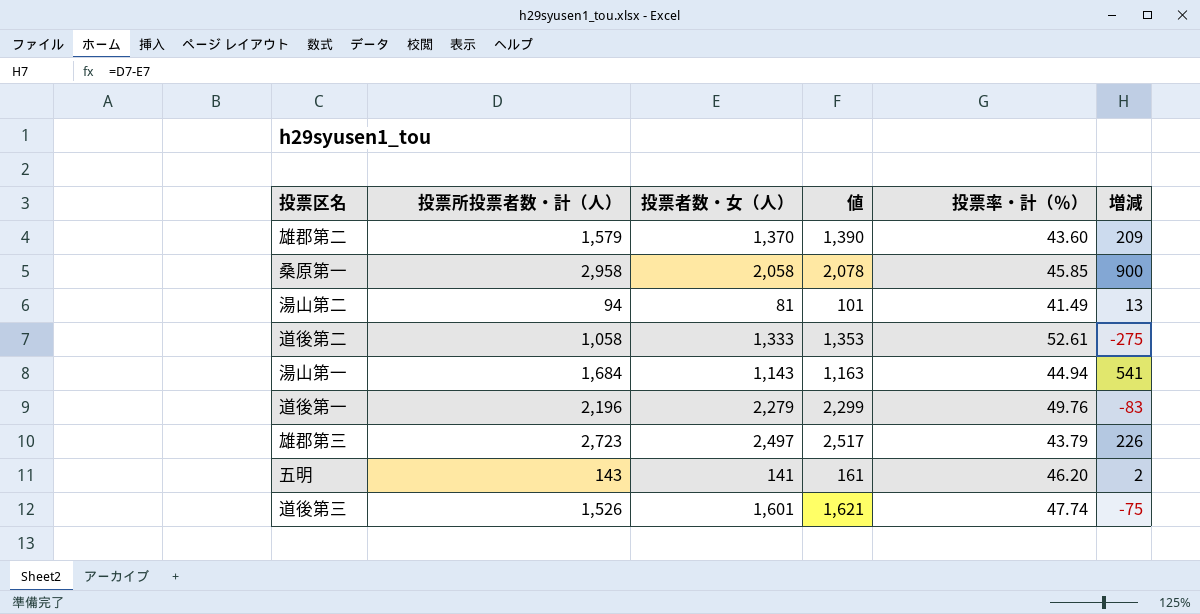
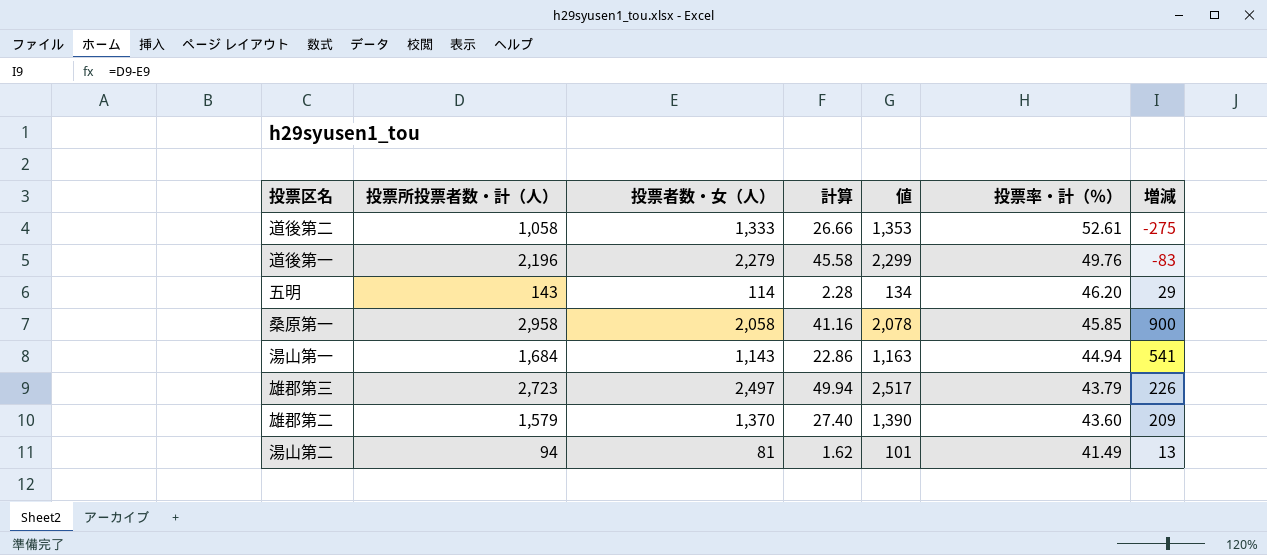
row order: none -> 投票率・計（％） descending
column 計算 | formula: none -> [投票者数・女（人）] * 0.02
row 道後第三: 1,526 | 1,601 | 1,621 | 47.74 | -75 -> none
五明 | 投票者数・女（人）: 141 -> 114
五明 | 値: 161 -> 134
五明 | 増減: 2 -> 29

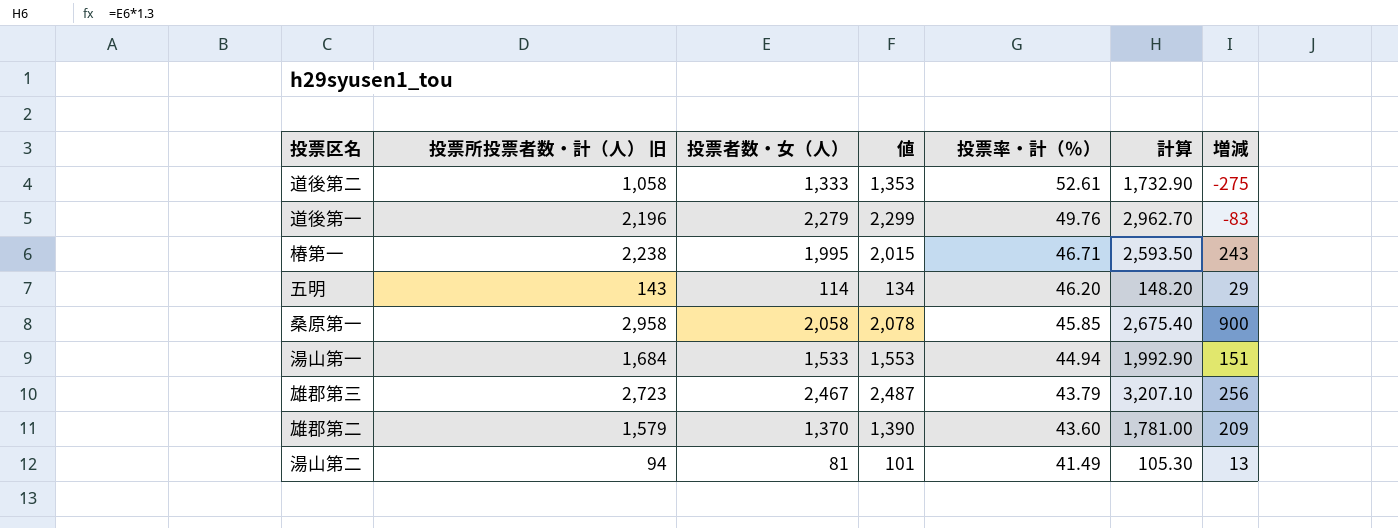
column name: 投票所投票者数・計（人） -> 投票所投票者数・計（人） 旧
column 計算 | formula: [投票者数・女（人）] * 0.02 -> [投票者数・女（人）] * 1.3
column 計算 | position: 4 -> 6
row 椿第一: none -> 2,238 | 1,995 | 2,015 | 46.71 | 2,593.50 | 243
湯山第一 | 投票者数・女（人）: 1,143 -> 1,533
湯山第一 | 値: 1,163 -> 1,553
湯山第一 | 増減: 541 -> 151
雄郡第三 | 投票者数・女（人）: 2,497 -> 2,467
雄郡第三 | 値: 2,517 -> 2,487
雄郡第三 | 増減: 226 -> 256

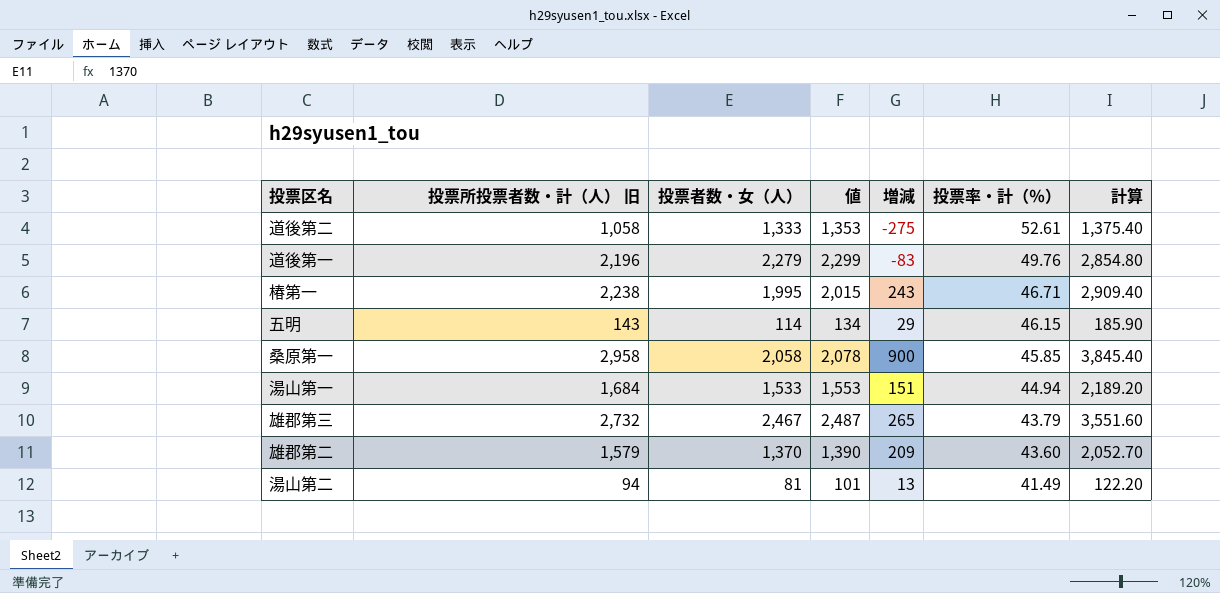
column 増減 | position: 7 -> 5
column 計算 | formula: [投票者数・女（人）] * 1.3 -> [投票所投票者数・計（人） 旧] * 1.3
五明 | 投票率・計（％）: 46.20 -> 46.15
雄郡第三 | 投票所投票者数・計（人） 旧: 2,723 -> 2,732
雄郡第三 | 増減: 256 -> 265

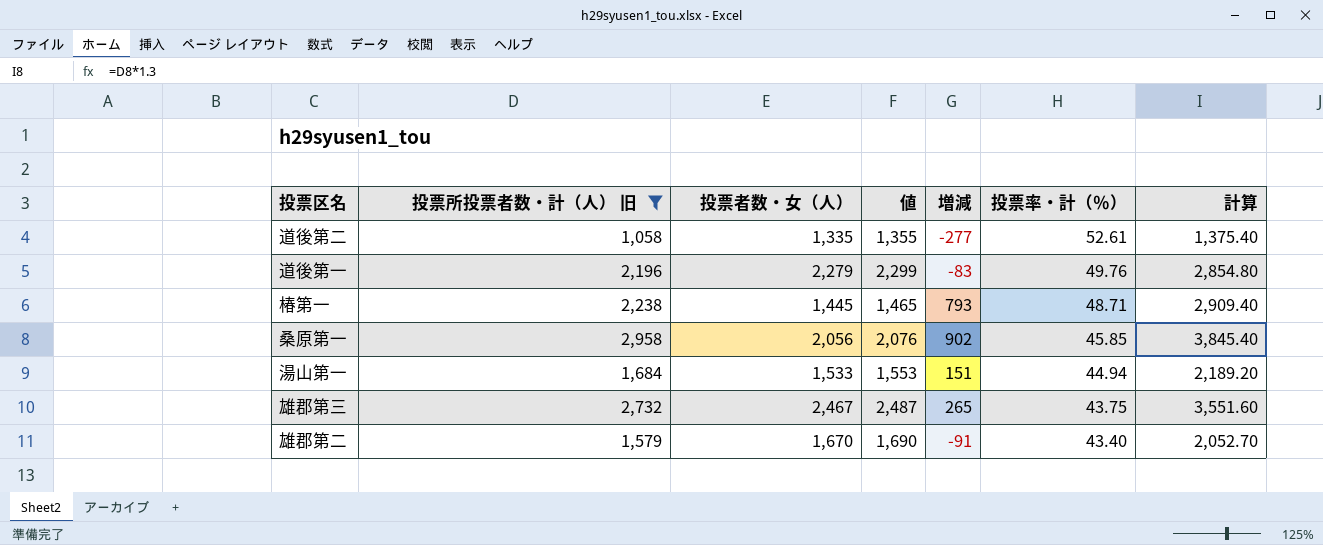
filter: none -> 投票所投票者数・計（人） 旧 >= 1,058
道後第二 | 投票者数・女（人）: 1,333 -> 1,335
道後第二 | 値: 1,353 -> 1,355
道後第二 | 増減: -275 -> -277
椿第一 | 投票者数・女（人）: 1,995 -> 1,445
椿第一 | 値: 2,015 -> 1,465
椿第一 | 増減: 243 -> 793
椿第一 | 投票率・計（％）: 46.71 -> 48.71
桑原第一 | 投票者数・女（人）: 2,058 -> 2,056
桑原第一 | 値: 2,078 -> 2,076
桑原第一 | 増減: 900 -> 902
雄郡第三 | 投票率・計（％）: 43.79 -> 43.75
雄郡第二 | 投票者数・女（人）: 1,370 -> 1,670
雄郡第二 | 値: 1,390 -> 1,690
雄郡第二 | 増減: 209 -> -91
雄郡第二 | 投票率・計（％）: 43.60 -> 43.40

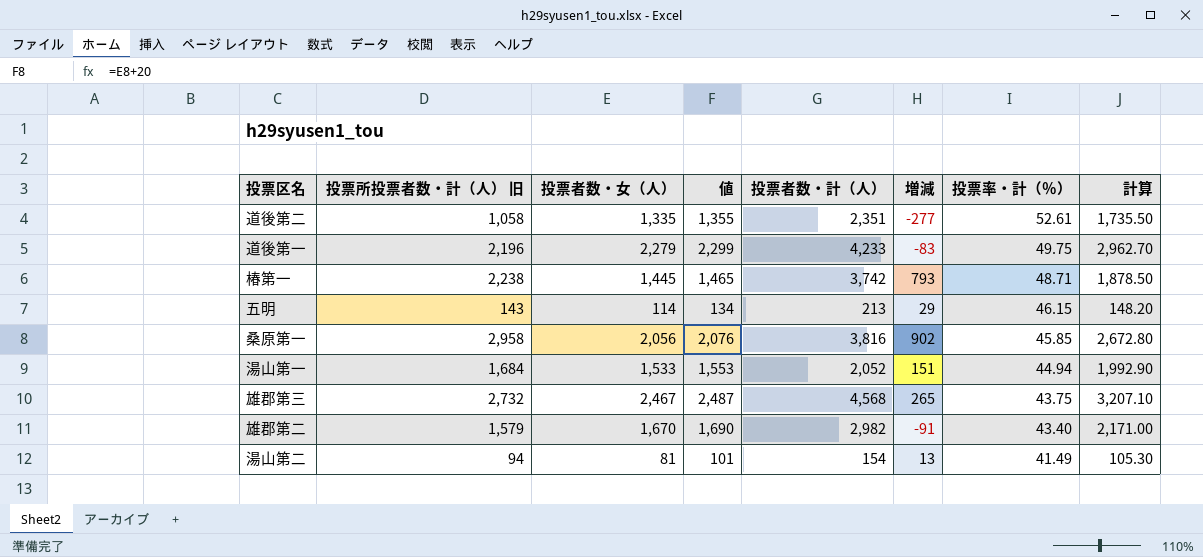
filter: 投票所投票者数・計（人） 旧 >= 1,058 -> none
column 投票者数・計（人） | position: none -> 5
column 計算 | formula: [投票所投票者数・計（人） 旧] * 1.3 -> [投票者数・女（人）] * 1.3
道後第一 | 投票率・計（％）: 49.76 -> 49.75

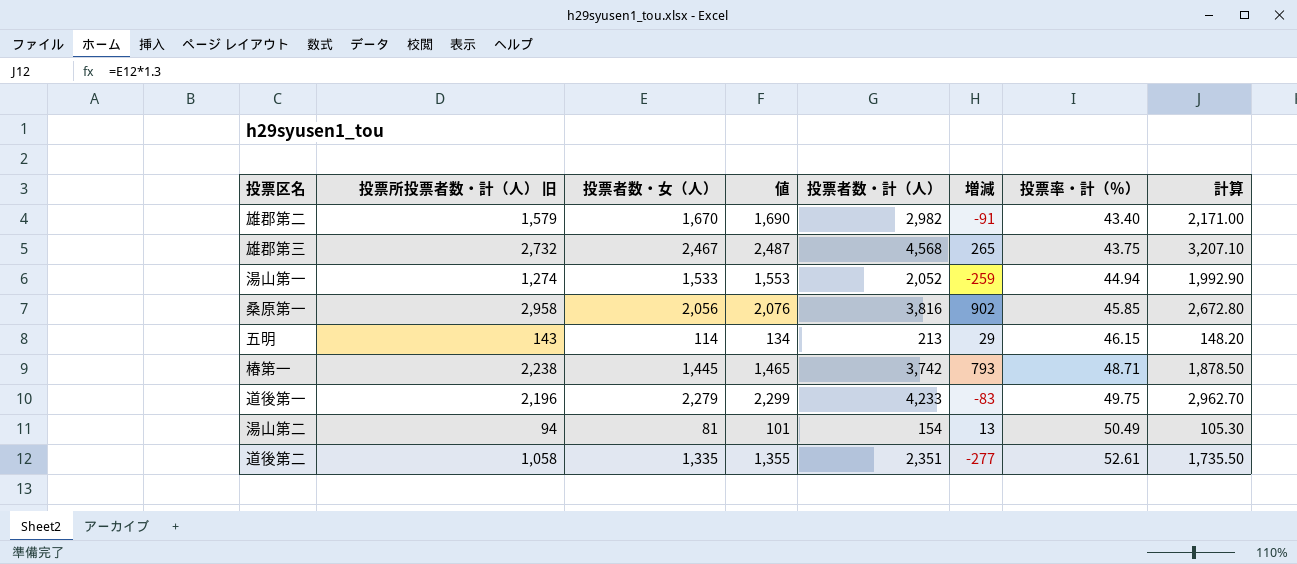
row order: 投票率・計（％） descending -> 投票率・計（％） ascending
湯山第一 | 投票所投票者数・計（人） 旧: 1,684 -> 1,274
湯山第一 | 増減: 151 -> -259
湯山第二 | 投票率・計（％）: 41.49 -> 50.49

